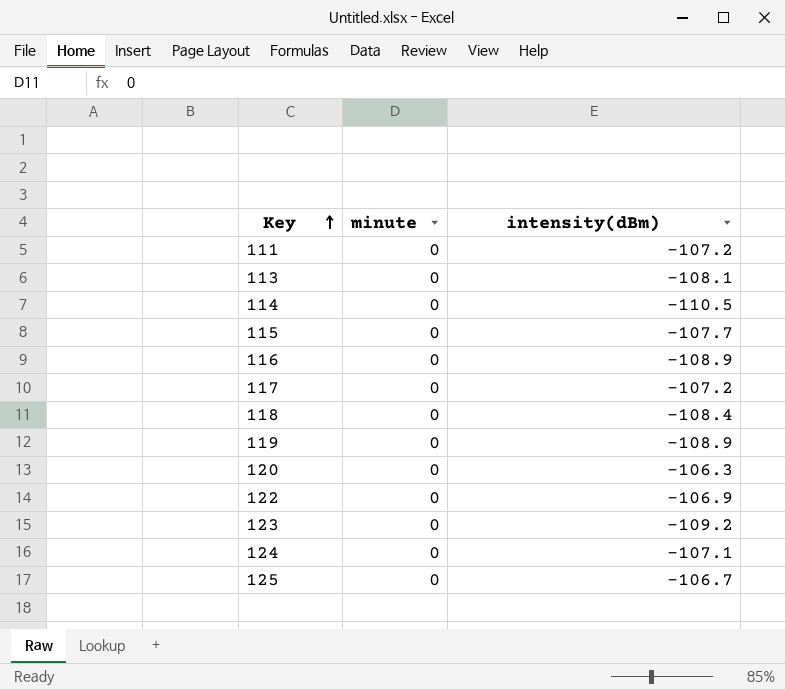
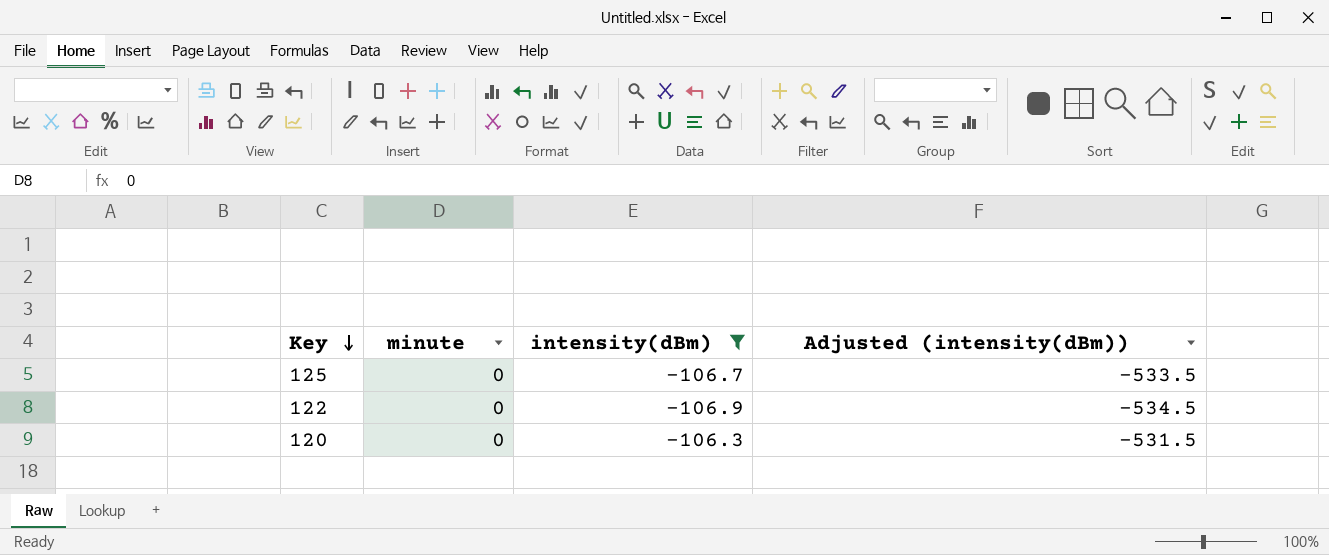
filter: none -> intensity(dBm) >= -106.9
row order: Key ascending -> Key descending
column Adjusted (intensity(dBm)) | formula: none -> [intensity(dBm)] * 5

